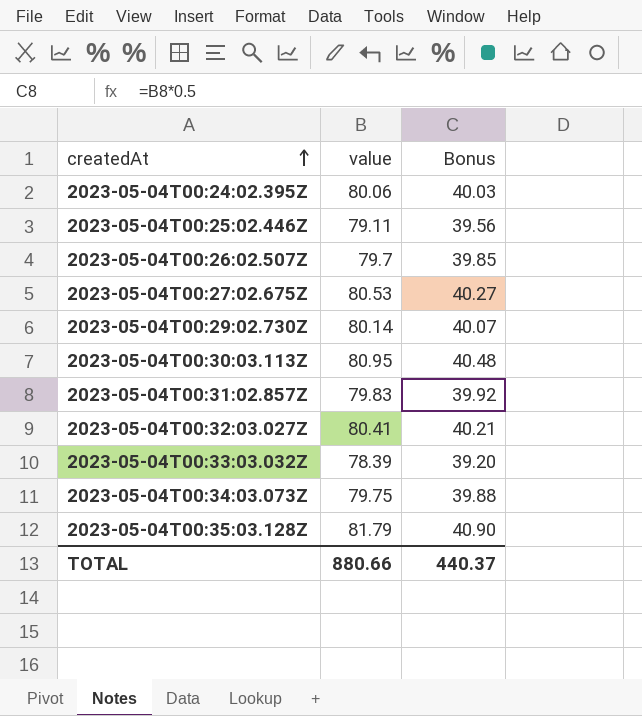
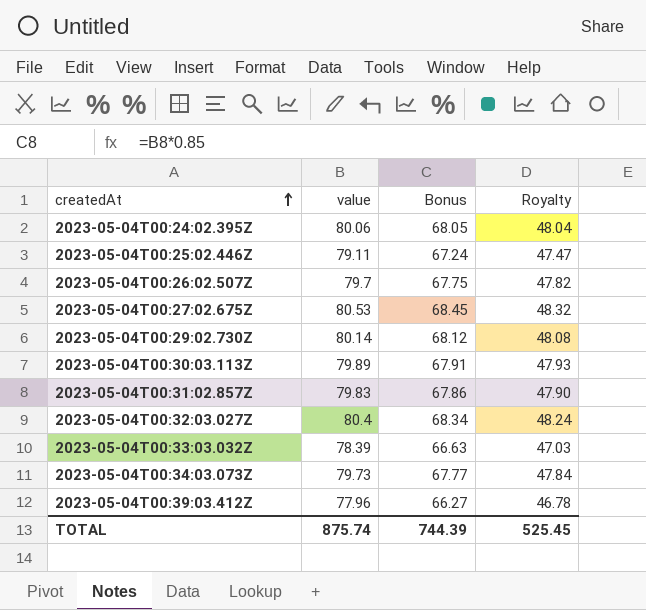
column Bonus | formula: [value] * 0.5 -> [value] * 0.85
column Royalty | formula: none -> [value] * 0.6
row 2023-05-04T00:35:03.128Z: 81.79 | 40.90 -> none
2023-05-04T00:30:03.113Z | value: 80.95 -> 79.89
2023-05-04T00:32:03.027Z | value: 80.41 -> 80.4
2023-05-04T00:34:03.073Z | value: 79.75 -> 79.73
row 2023-05-04T00:39:03.412Z: none -> 77.96 | 66.27 | 46.78
TOTAL | value: 880.66 -> 875.74
TOTAL | Bonus: 440.37 -> 744.39

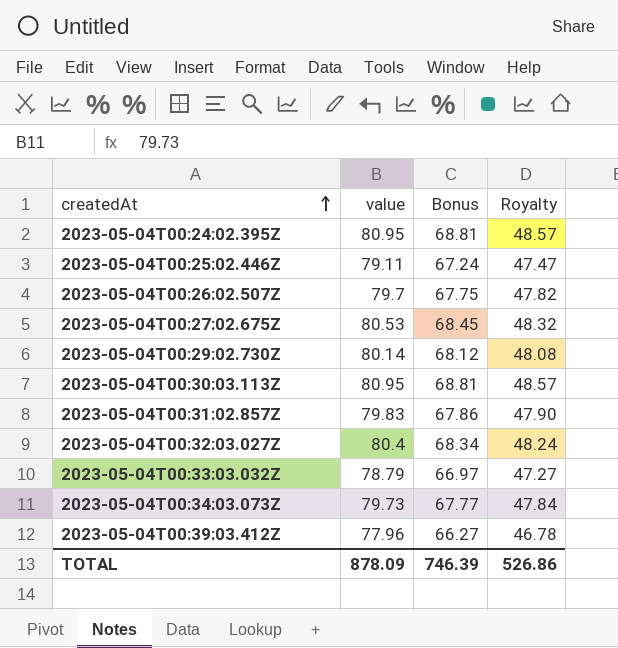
2023-05-04T00:24:02.395Z | value: 80.06 -> 80.95
2023-05-04T00:24:02.395Z | Bonus: 68.05 -> 68.81
2023-05-04T00:24:02.395Z | Royalty: 48.04 -> 48.57
2023-05-04T00:30:03.113Z | value: 79.89 -> 80.95
2023-05-04T00:30:03.113Z | Bonus: 67.91 -> 68.81
2023-05-04T00:30:03.113Z | Royalty: 47.93 -> 48.57
2023-05-04T00:33:03.032Z | value: 78.39 -> 78.79
2023-05-04T00:33:03.032Z | Bonus: 66.63 -> 66.97
2023-05-04T00:33:03.032Z | Royalty: 47.03 -> 47.27
TOTAL | value: 875.74 -> 878.09
TOTAL | Bonus: 744.39 -> 746.39
TOTAL | Royalty: 525.45 -> 526.86

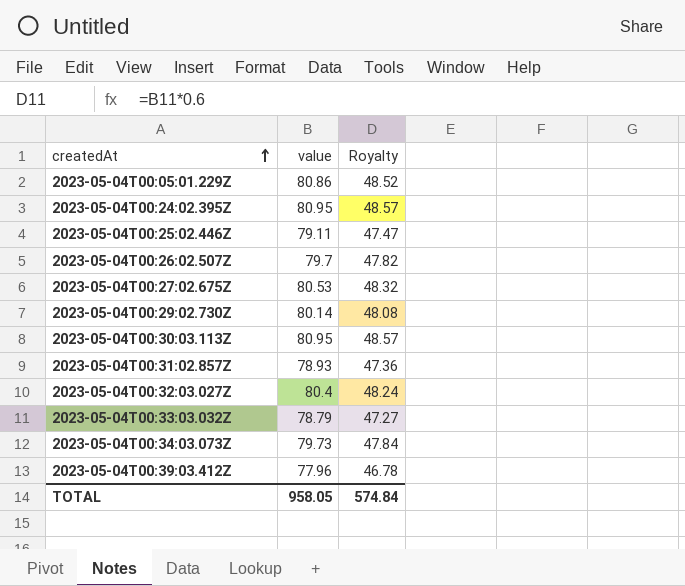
column Bonus | formula: [value] * 0.85 -> none
row 2023-05-04T00:05:01.229Z: none -> 80.86 | 48.52
2023-05-04T00:31:02.857Z | value: 79.83 -> 78.93
2023-05-04T00:31:02.857Z | Royalty: 47.90 -> 47.36
TOTAL | value: 878.09 -> 958.05
TOTAL | Royalty: 526.86 -> 574.84

